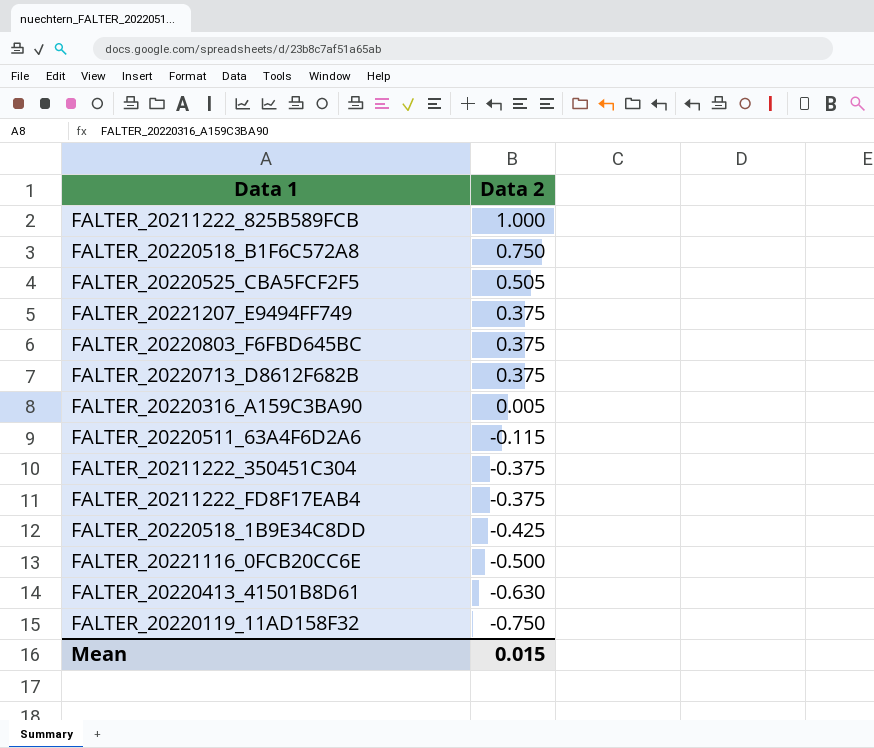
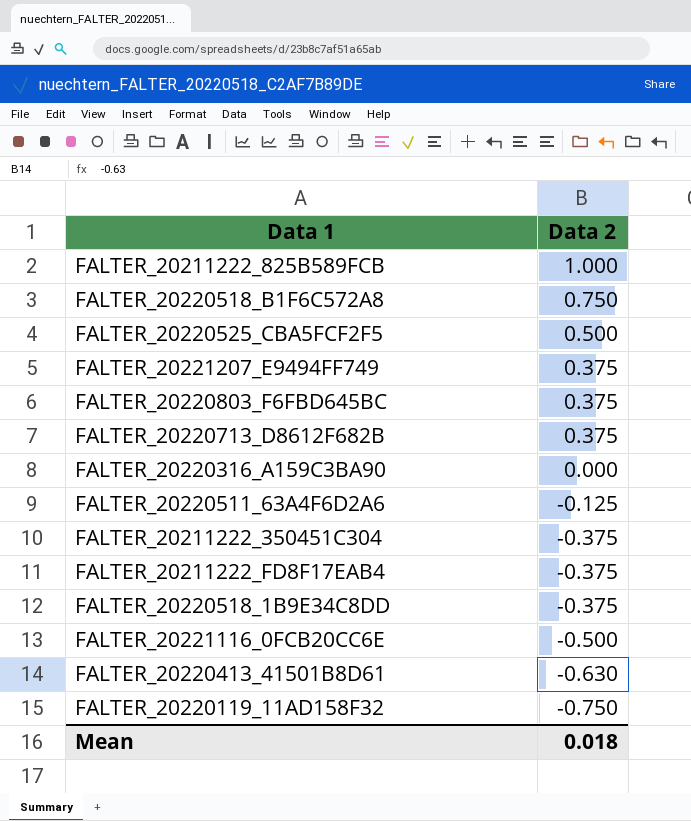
FALTER_20220525_CBA5FCF2F5 | Data 2: 0.505 -> 0.500
FALTER_20220316_A159C3BA90 | Data 2: 0.005 -> 0.000
FALTER_20220511_63A4F6D2A6 | Data 2: -0.115 -> -0.125
FALTER_20220518_1B9E34C8DD | Data 2: -0.425 -> -0.375
Mean | Data 2: 0.015 -> 0.018

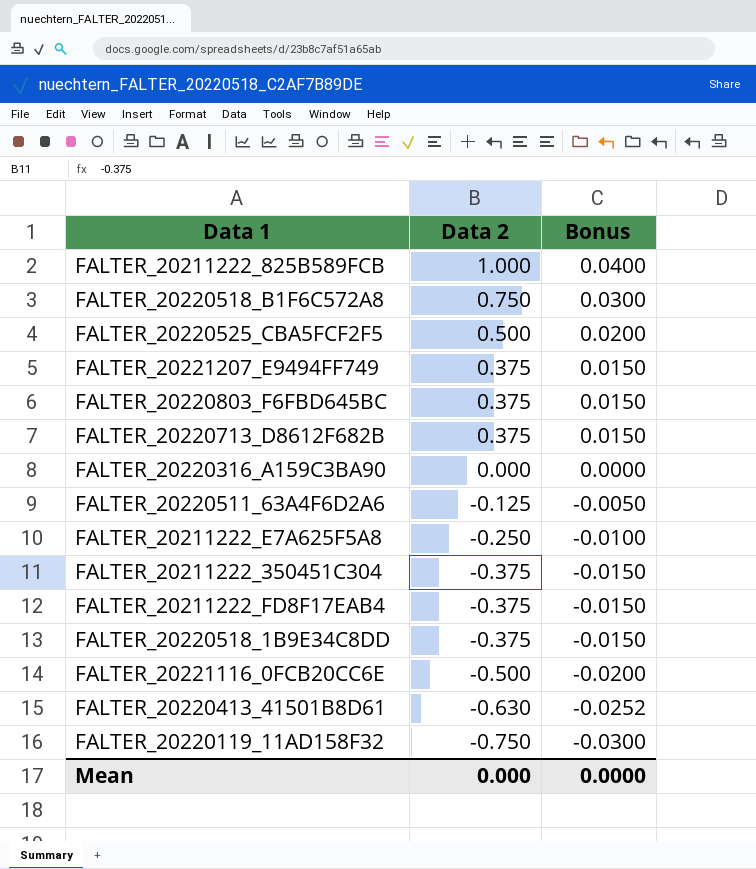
column Bonus | formula: none -> [Data 2] * 0.04
row FALTER_20211222_E7A625F5A8: none -> -0.250 | -0.0100
Mean | Data 2: 0.018 -> 0.000

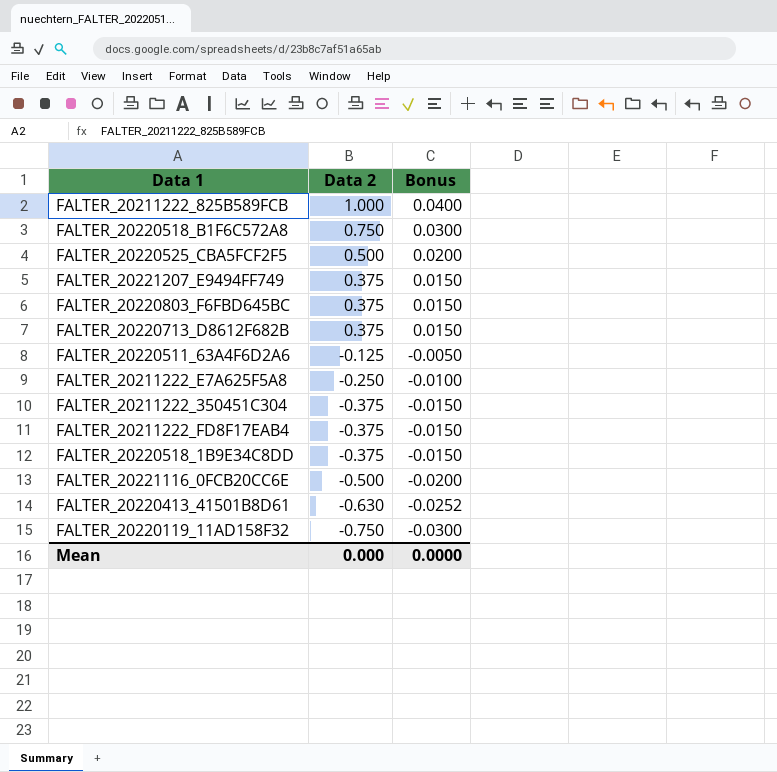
row FALTER_20220316_A159C3BA90: 0.000 | 0.0000 -> none

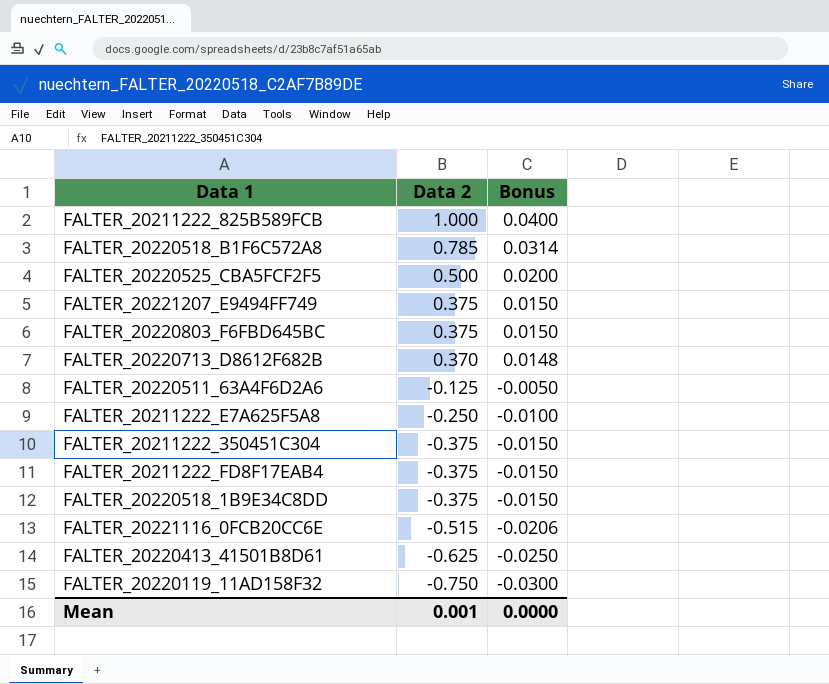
FALTER_20220518_B1F6C572A8 | Data 2: 0.750 -> 0.785
FALTER_20220518_B1F6C572A8 | Bonus: 0.0300 -> 0.0314
FALTER_20220713_D8612F682B | Data 2: 0.375 -> 0.370
FALTER_20220713_D8612F682B | Bonus: 0.0150 -> 0.0148
FALTER_20221116_0FCB20CC6E | Data 2: -0.500 -> -0.515
FALTER_20221116_0FCB20CC6E | Bonus: -0.0200 -> -0.0206
FALTER_20220413_41501B8D61 | Data 2: -0.630 -> -0.625
FALTER_20220413_41501B8D61 | Bonus: -0.0252 -> -0.0250
Mean | Data 2: 0.000 -> 0.001

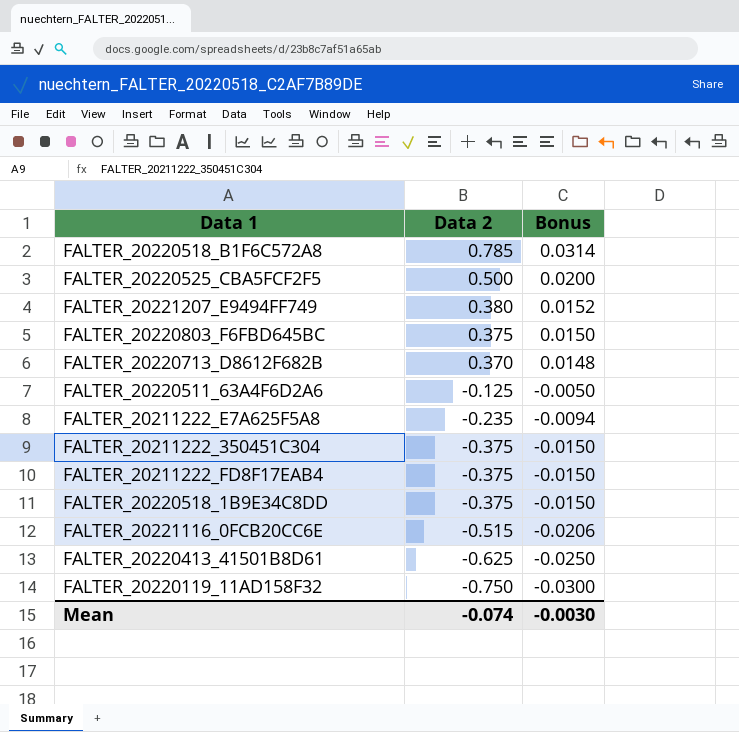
row FALTER_20211222_825B589FCB: 1.000 | 0.0400 -> none
FALTER_20221207_E9494FF749 | Data 2: 0.375 -> 0.380
FALTER_20221207_E9494FF749 | Bonus: 0.0150 -> 0.0152
FALTER_20211222_E7A625F5A8 | Data 2: -0.250 -> -0.235
FALTER_20211222_E7A625F5A8 | Bonus: -0.0100 -> -0.0094
Mean | Data 2: 0.001 -> -0.074
Mean | Bonus: 0.0000 -> -0.0030

